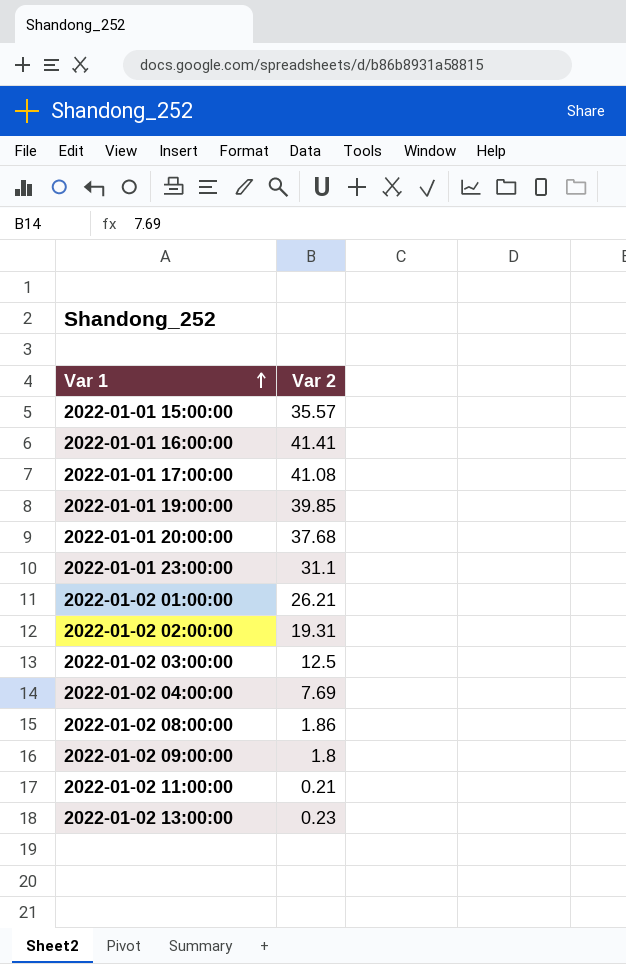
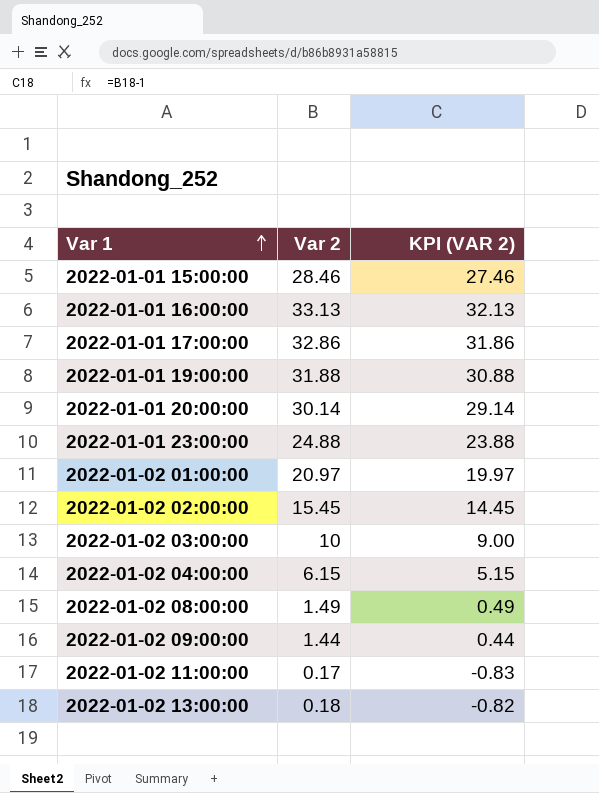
column KPI (VAR 2) | formula: none -> [Var 2] - 1
2022-01-01 15:00:00 | Var 2: 35.57 -> 28.46
2022-01-01 16:00:00 | Var 2: 41.41 -> 33.13
2022-01-01 17:00:00 | Var 2: 41.08 -> 32.86
2022-01-01 19:00:00 | Var 2: 39.85 -> 31.88
2022-01-01 20:00:00 | Var 2: 37.68 -> 30.14
2022-01-01 23:00:00 | Var 2: 31.1 -> 24.88
2022-01-02 01:00:00 | Var 2: 26.21 -> 20.97
2022-01-02 02:00:00 | Var 2: 19.31 -> 15.45
2022-01-02 03:00:00 | Var 2: 12.5 -> 10
2022-01-02 04:00:00 | Var 2: 7.69 -> 6.15
2022-01-02 08:00:00 | Var 2: 1.86 -> 1.49
2022-01-02 09:00:00 | Var 2: 1.8 -> 1.44
2022-01-02 11:00:00 | Var 2: 0.21 -> 0.17
2022-01-02 13:00:00 | Var 2: 0.23 -> 0.18

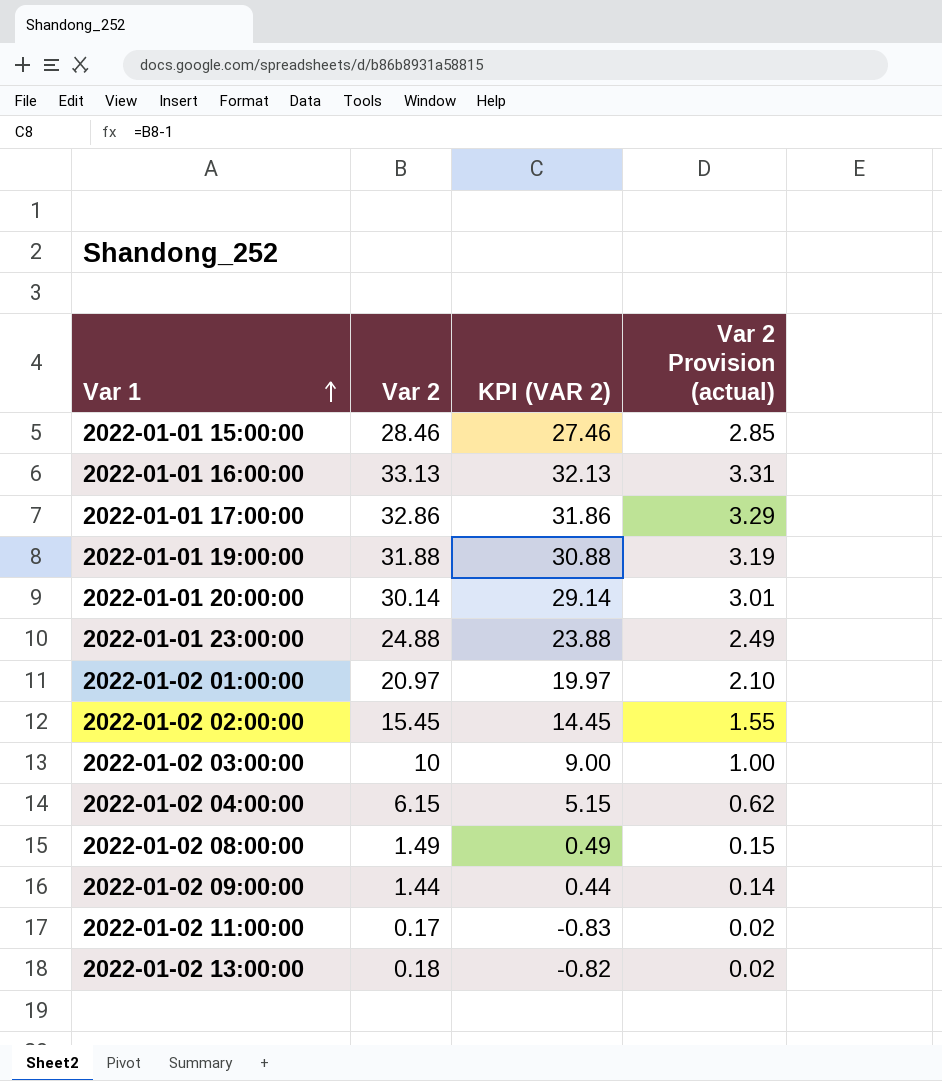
column Var 2 Provision (actual) | formula: none -> [Var 2] * 0.1

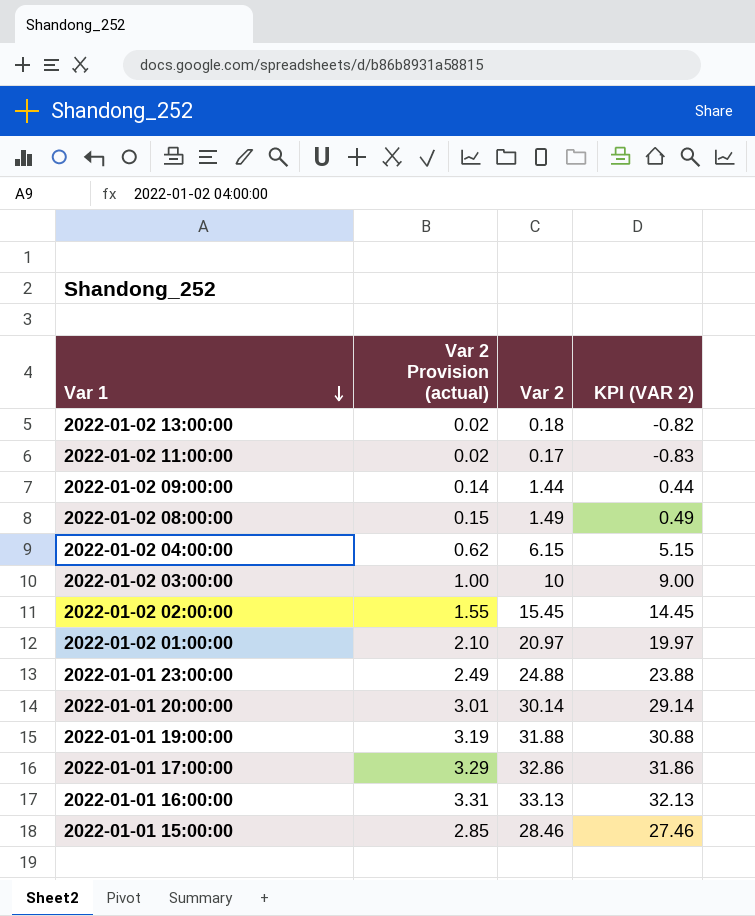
row order: Var 1 ascending -> Var 1 descending
column Var 2 Provision (actual) | position: 4 -> 2

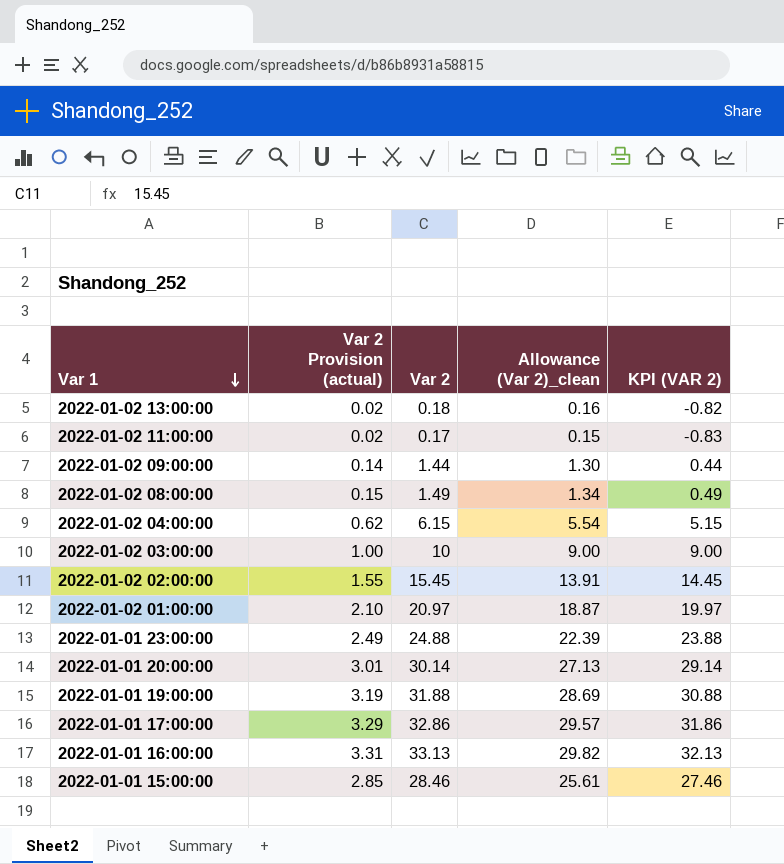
column Allowance (Var 2)_clean | formula: none -> [Var 2] * 0.9

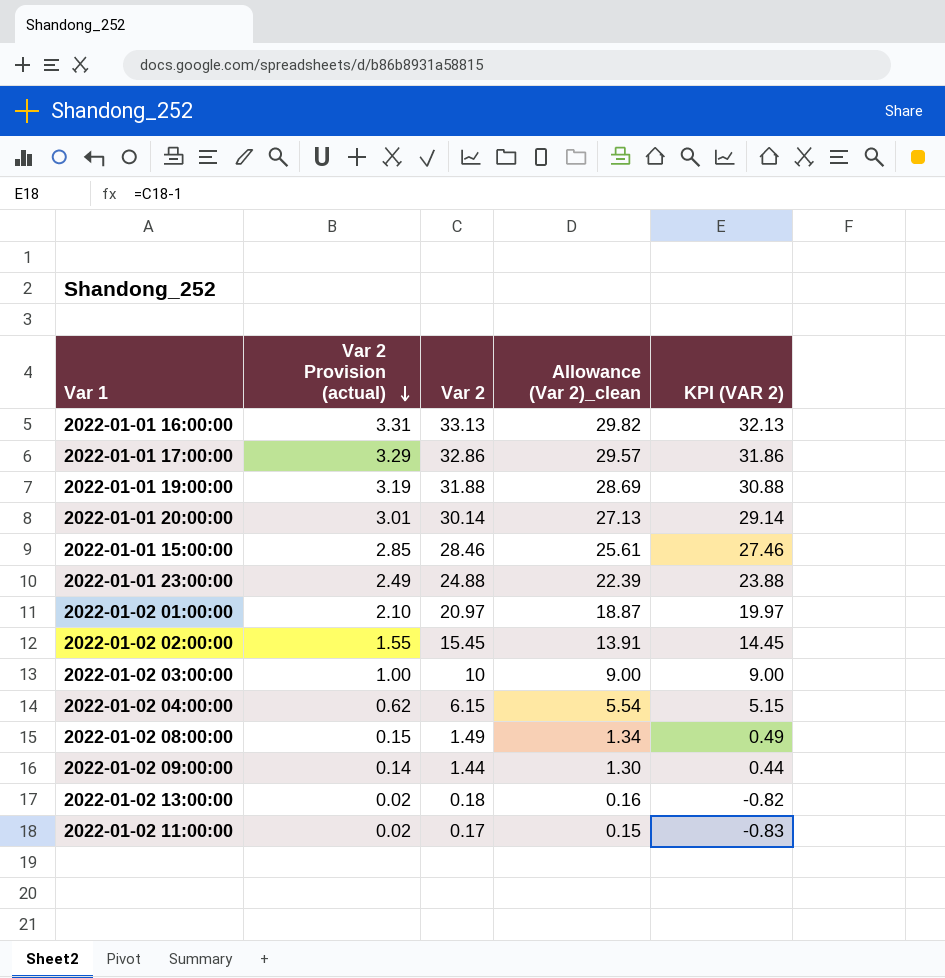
row order: Var 1 descending -> Var 2 Provision (actual) descending

